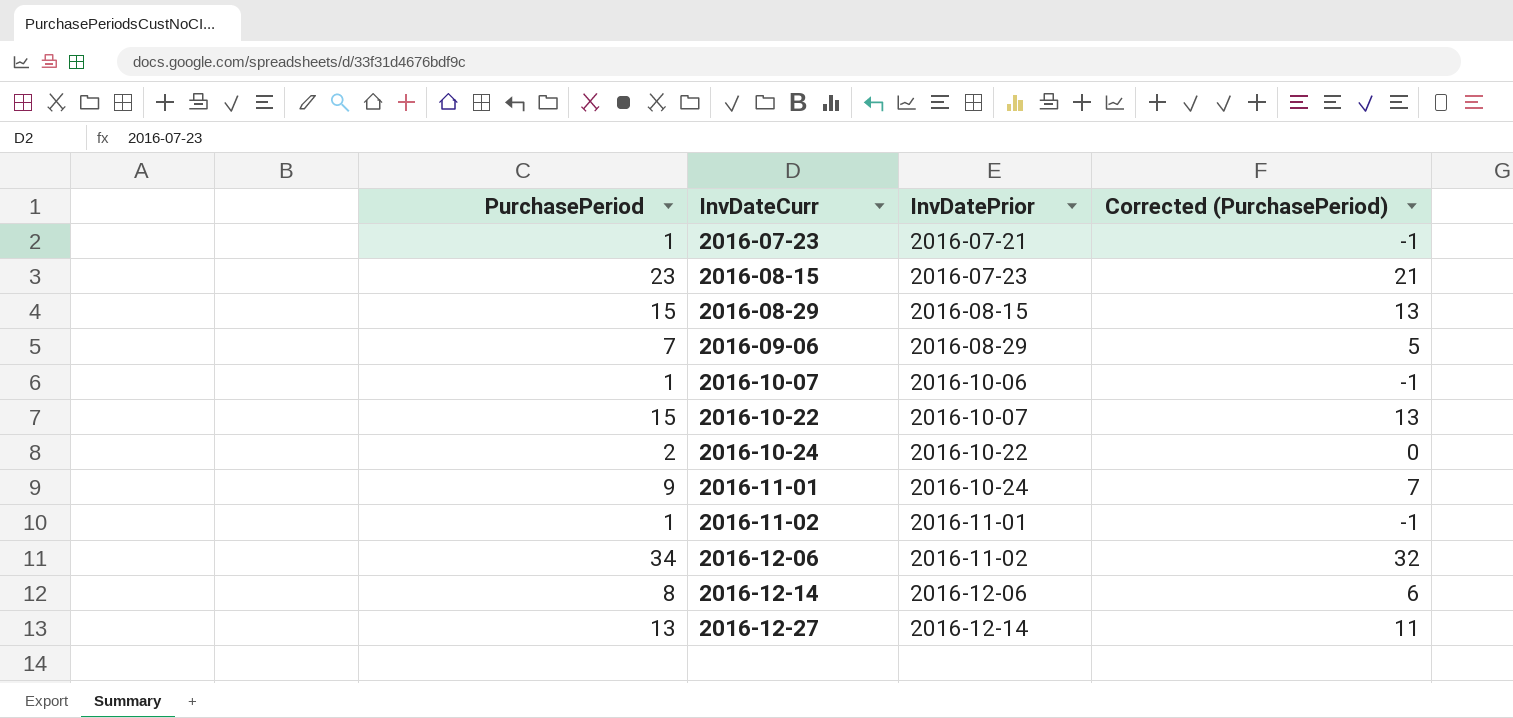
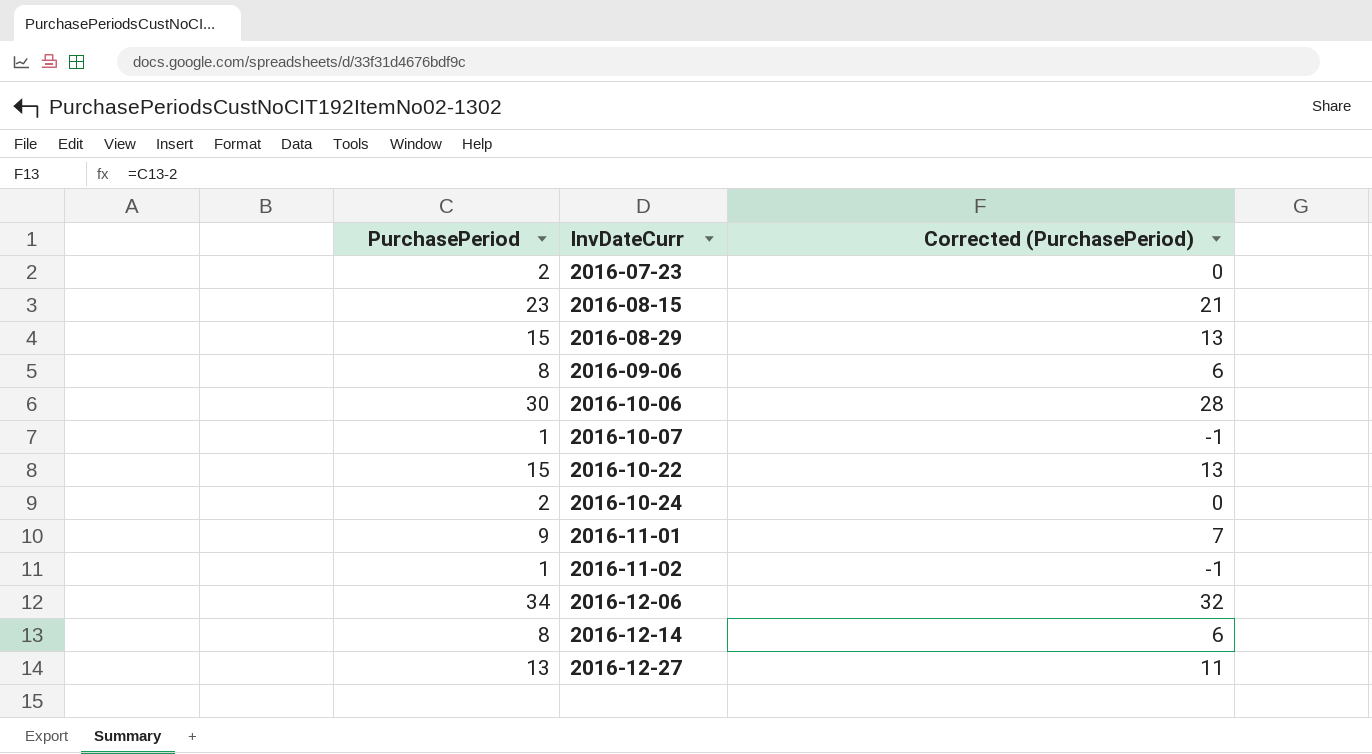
column InvDatePrior | position: 3 -> none
2016-07-23 | PurchasePeriod: 1 -> 2
2016-07-23 | Corrected (PurchasePeriod): -1 -> 0
2016-09-06 | PurchasePeriod: 7 -> 8
2016-09-06 | Corrected (PurchasePeriod): 5 -> 6
row 2016-10-06: none -> 30 | 28

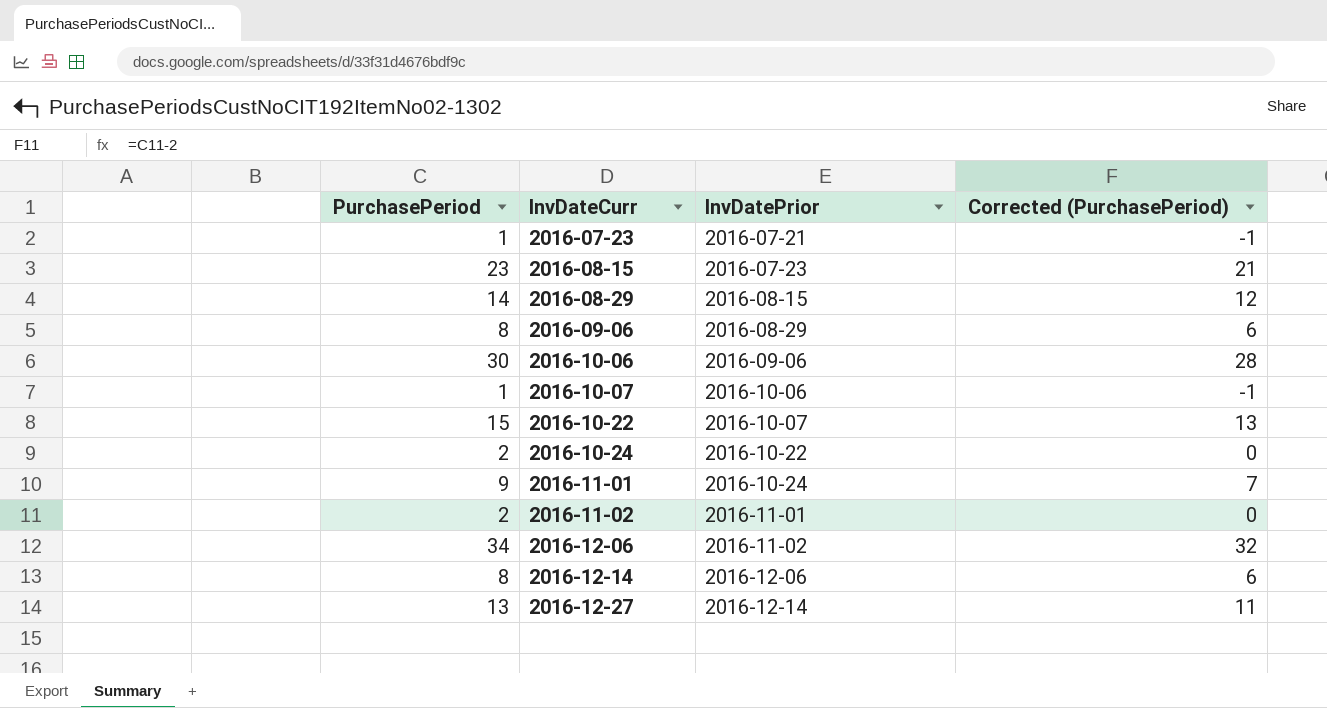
column InvDatePrior | position: none -> 3
2016-07-23 | PurchasePeriod: 2 -> 1
2016-07-23 | Corrected (PurchasePeriod): 0 -> -1
2016-08-29 | PurchasePeriod: 15 -> 14
2016-08-29 | Corrected (PurchasePeriod): 13 -> 12
2016-11-02 | PurchasePeriod: 1 -> 2
2016-11-02 | Corrected (PurchasePeriod): -1 -> 0

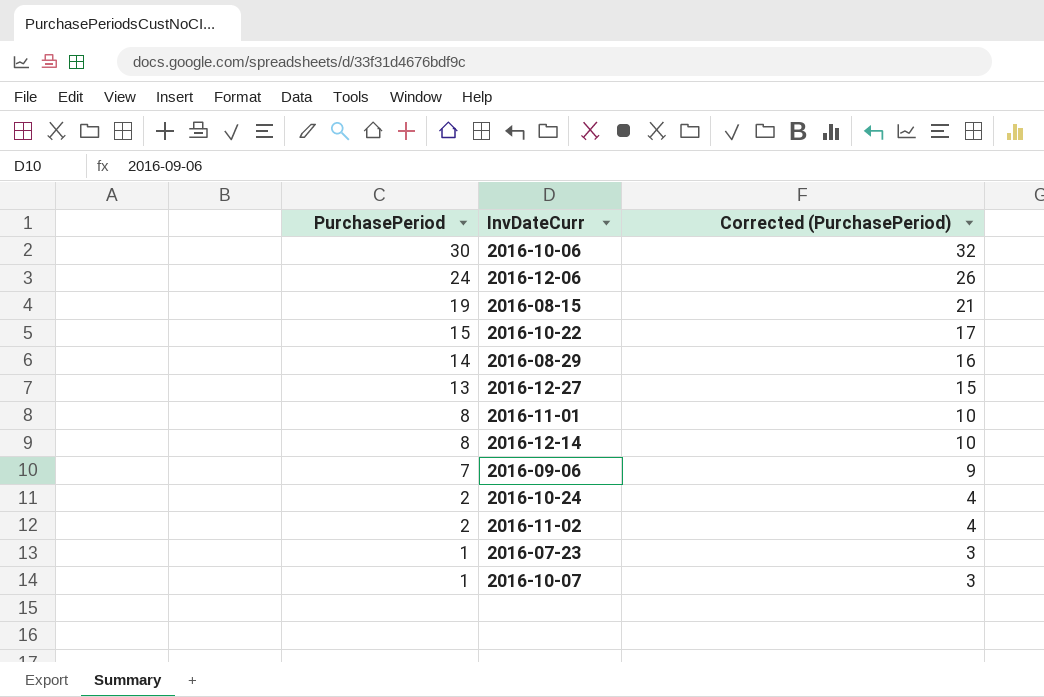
row order: InvDateCurr ascending -> PurchasePeriod descending
column InvDatePrior | position: 3 -> none
column Corrected (PurchasePeriod) | formula: [PurchasePeriod] - 2 -> [PurchasePeriod] + 2
2016-12-06 | PurchasePeriod: 34 -> 24
2016-08-15 | PurchasePeriod: 23 -> 19
2016-11-01 | PurchasePeriod: 9 -> 8
2016-09-06 | PurchasePeriod: 8 -> 7

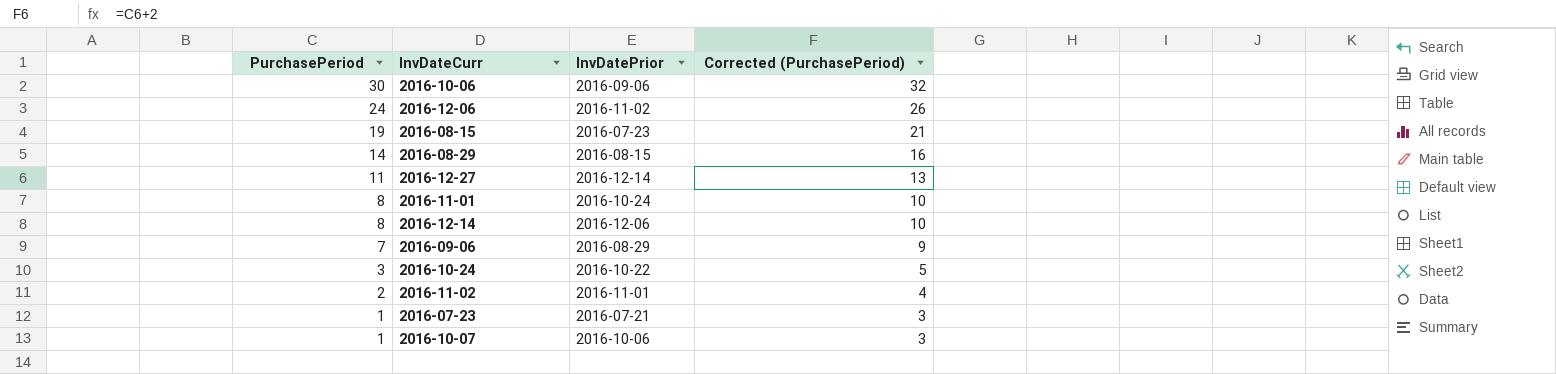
column InvDatePrior | position: none -> 3
row 2016-10-22: 15 | 17 -> none
2016-12-27 | PurchasePeriod: 13 -> 11
2016-12-27 | Corrected (PurchasePeriod): 15 -> 13
2016-10-24 | PurchasePeriod: 2 -> 3
2016-10-24 | Corrected (PurchasePeriod): 4 -> 5

